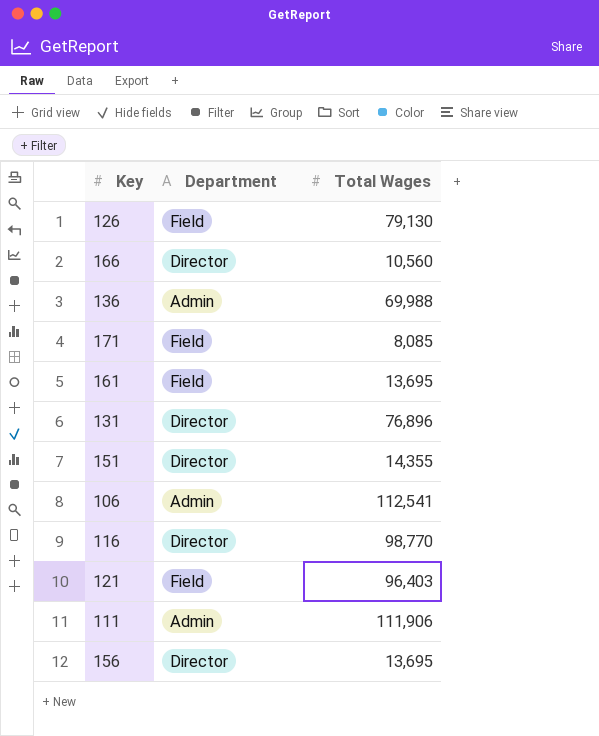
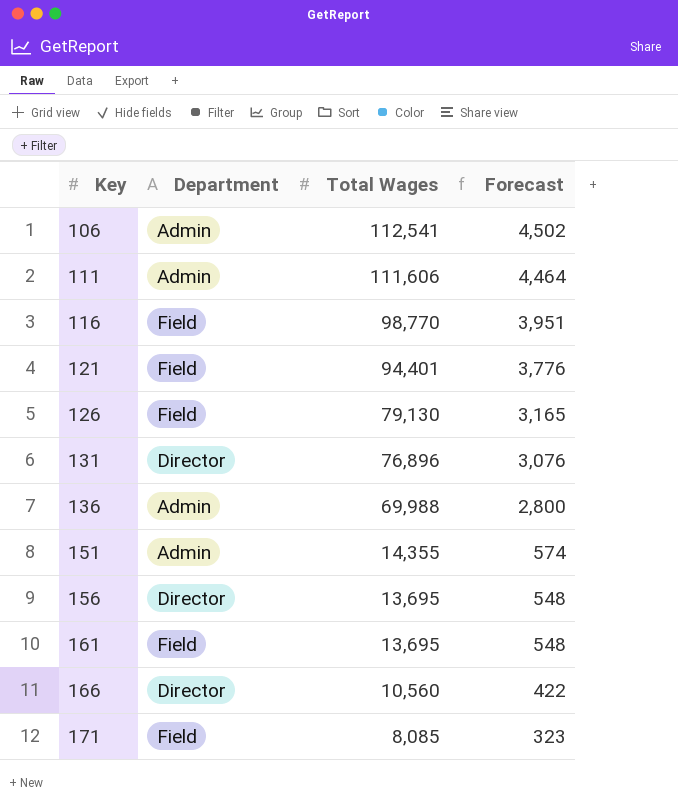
row order: none -> Key ascending
column Forecast | formula: none -> [Total Wages] * 0.04
111 | Total Wages: 111,906 -> 111,606
116 | Department: Director -> Field
121 | Total Wages: 96,403 -> 94,401
151 | Department: Director -> Admin

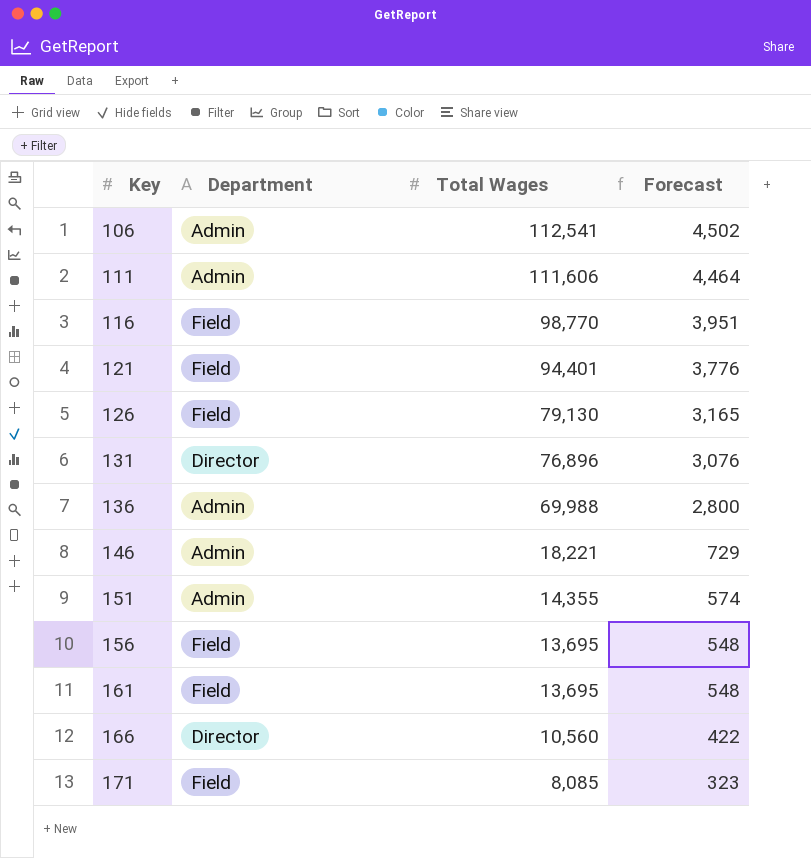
row 146: none -> Admin | 18,221 | 729
156 | Department: Director -> Field

